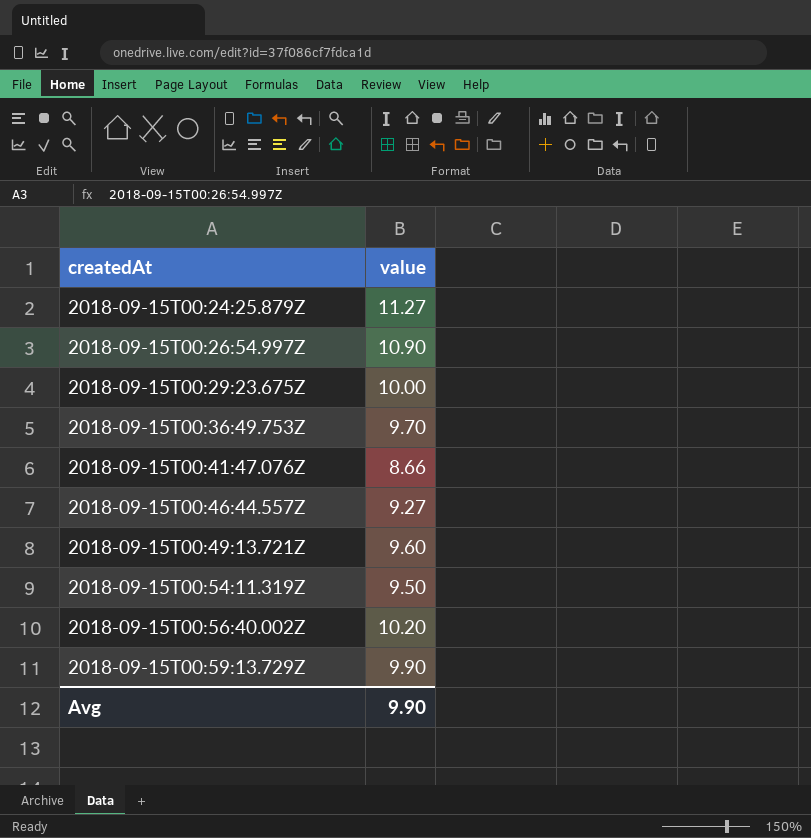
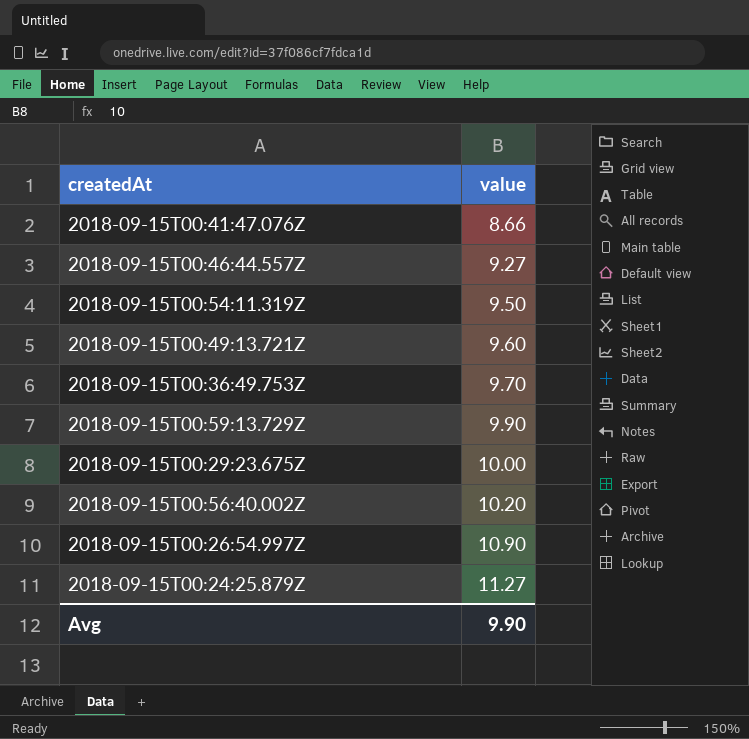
row order: createdAt ascending -> value ascending

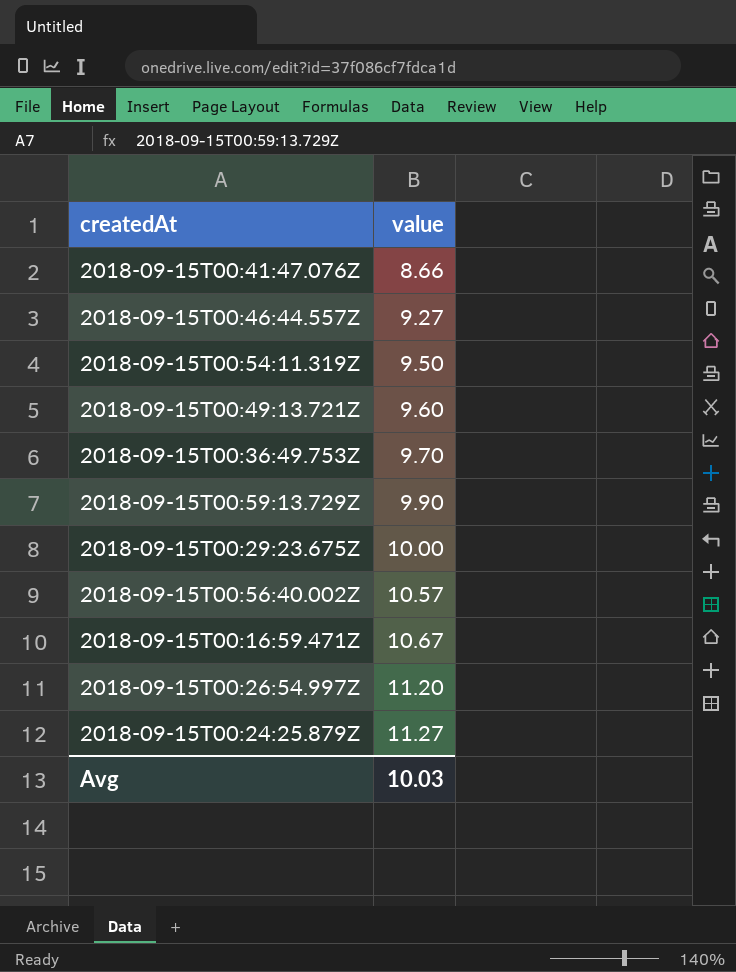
2018-09-15T00:56:40.002Z | value: 10.20 -> 10.57
row 2018-09-15T00:16:59.471Z: none -> 10.67
2018-09-15T00:26:54.997Z | value: 10.90 -> 11.20
Avg | value: 9.90 -> 10.03

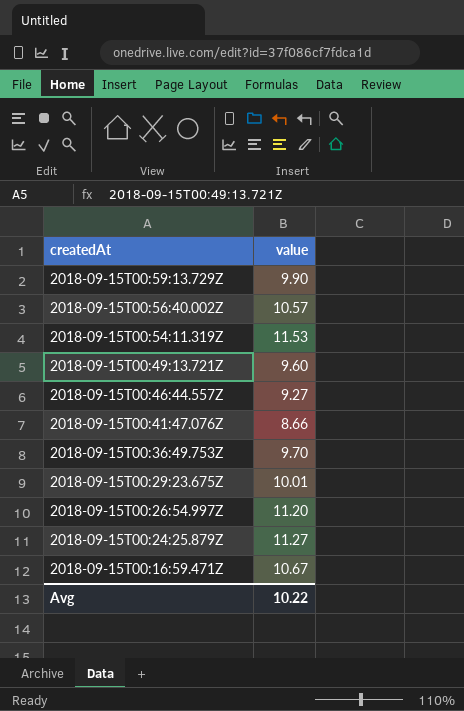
row order: value ascending -> createdAt descending
2018-09-15T00:54:11.319Z | value: 9.50 -> 11.53
2018-09-15T00:29:23.675Z | value: 10.00 -> 10.01
Avg | value: 10.03 -> 10.22

